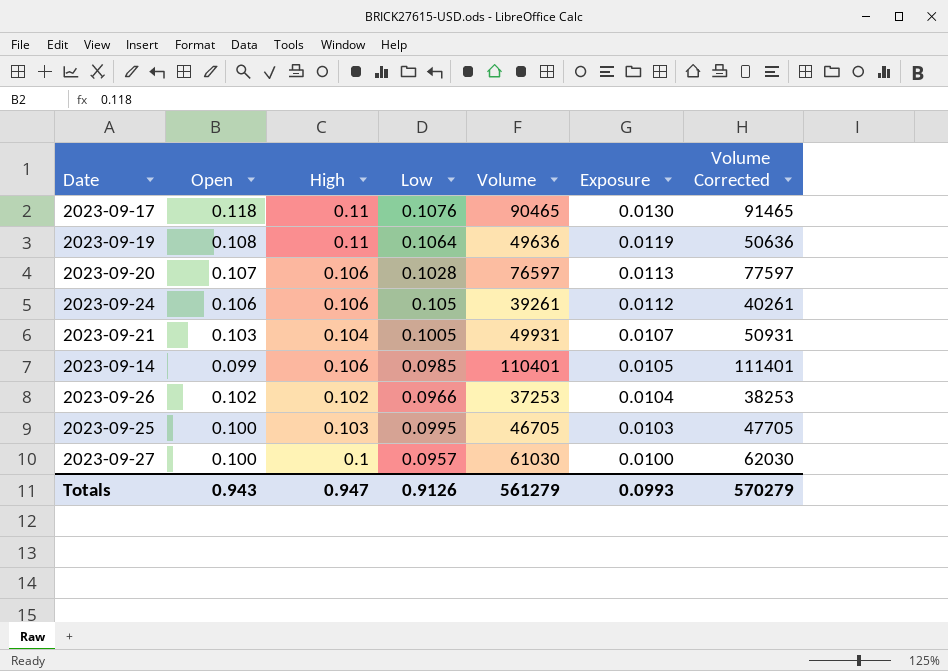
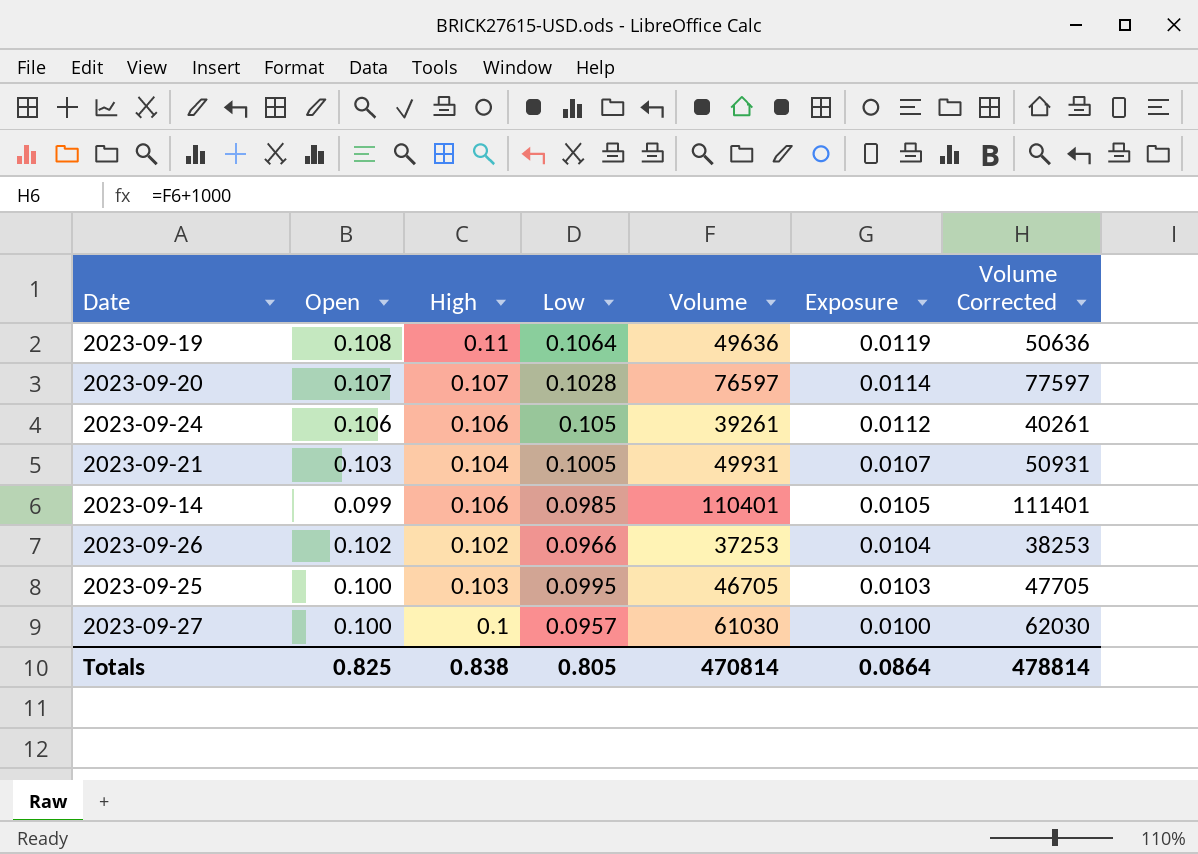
row 2023-09-17: 0.118 | 0.11 | 0.1076 | 90465 | 0.0130 | 91465 -> none
2023-09-20 | High: 0.106 -> 0.107
2023-09-20 | Exposure: 0.0113 -> 0.0114
Totals | Open: 0.943 -> 0.825
Totals | High: 0.947 -> 0.838
Totals | Low: 0.9126 -> 0.805
Totals | Volume: 561279 -> 470814
Totals | Exposure: 0.0993 -> 0.0864
Totals | Volume Corrected: 570279 -> 478814

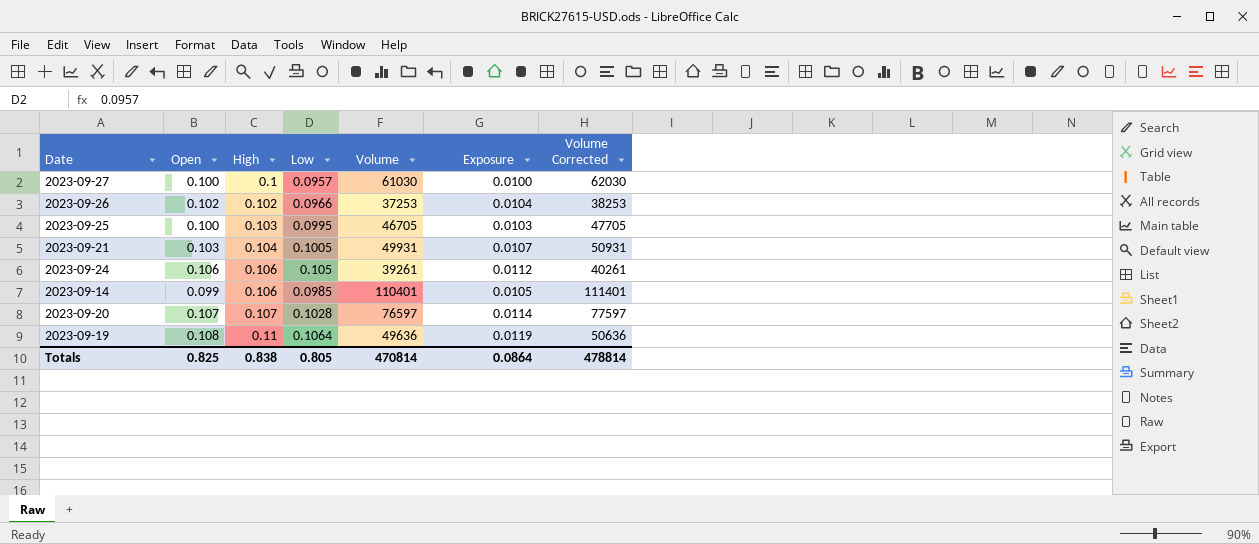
row order: Exposure descending -> High ascending

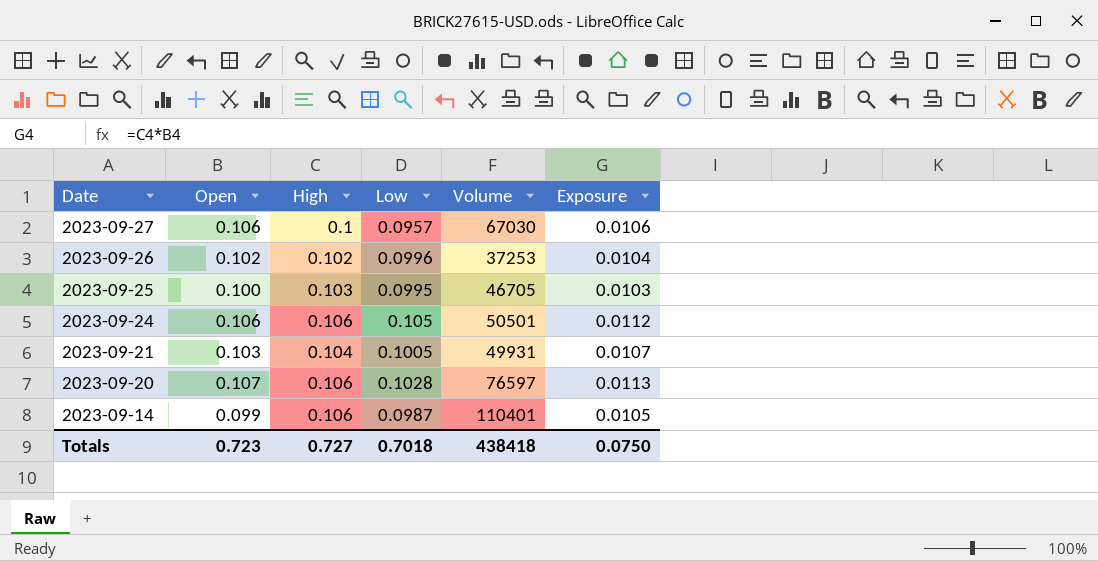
row order: High ascending -> Date descending
column Volume Corrected | formula: [Volume] + 1000 -> none
row 2023-09-19: 0.108 | 0.11 | 0.1064 | 49636 | 0.0119 | 50636 -> none
2023-09-27 | Open: 0.100 -> 0.106
2023-09-27 | Volume: 61030 -> 67030
2023-09-27 | Exposure: 0.0100 -> 0.0106
2023-09-26 | Low: 0.0966 -> 0.0996
2023-09-24 | Volume: 39261 -> 50501
2023-09-20 | High: 0.107 -> 0.106
2023-09-20 | Exposure: 0.0114 -> 0.0113
2023-09-14 | Low: 0.0985 -> 0.0987
Totals | Open: 0.825 -> 0.723
Totals | High: 0.838 -> 0.727
Totals | Low: 0.805 -> 0.7018
Totals | Volume: 470814 -> 438418
Totals | Exposure: 0.0864 -> 0.0750

